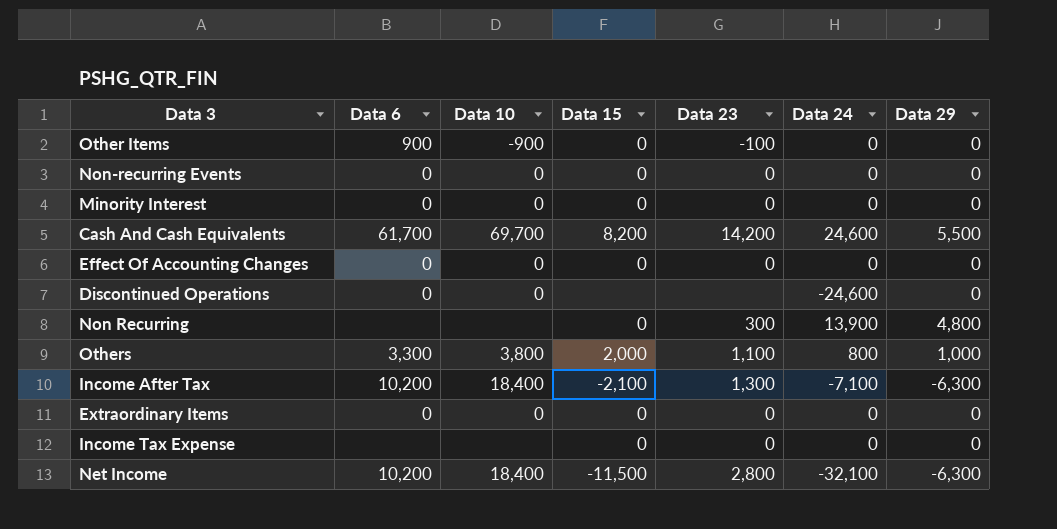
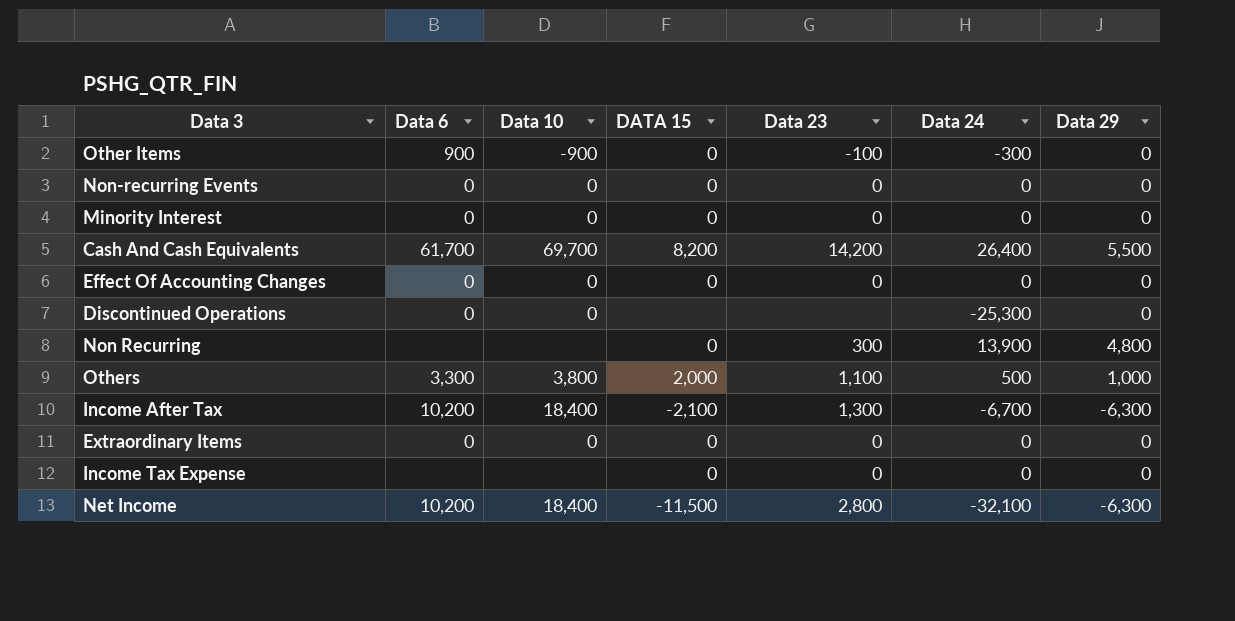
column name: Data 15 -> DATA 15
Other Items | Data 24: 0 -> -300
Cash And Cash Equivalents | Data 24: 24,600 -> 26,400
Discontinued Operations | Data 24: -24,600 -> -25,300
Others | Data 24: 800 -> 500
Income After Tax | Data 24: -7,100 -> -6,700

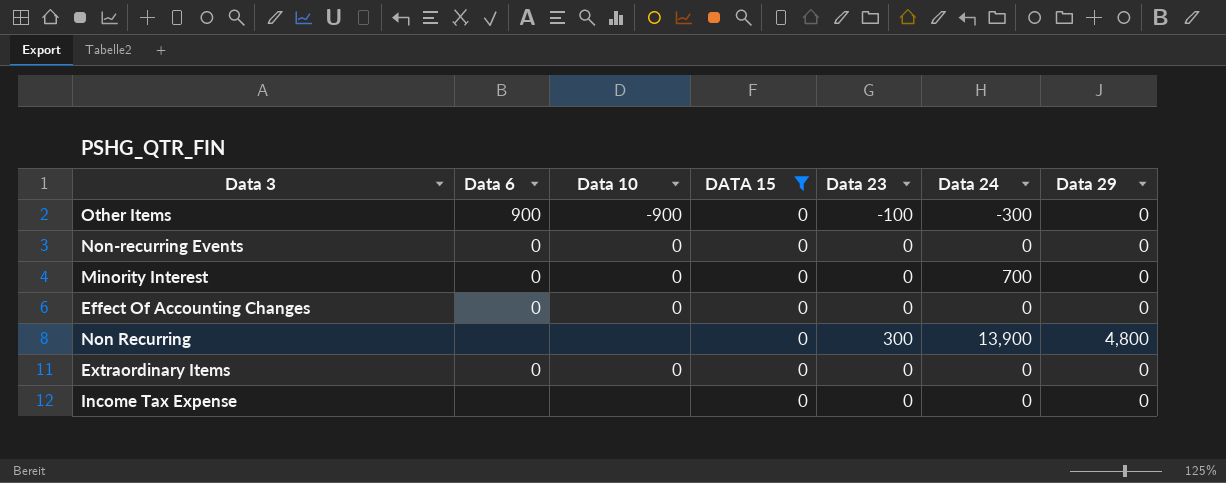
filter: none -> DATA 15 = 0
Minority Interest | Data 24: 0 -> 700

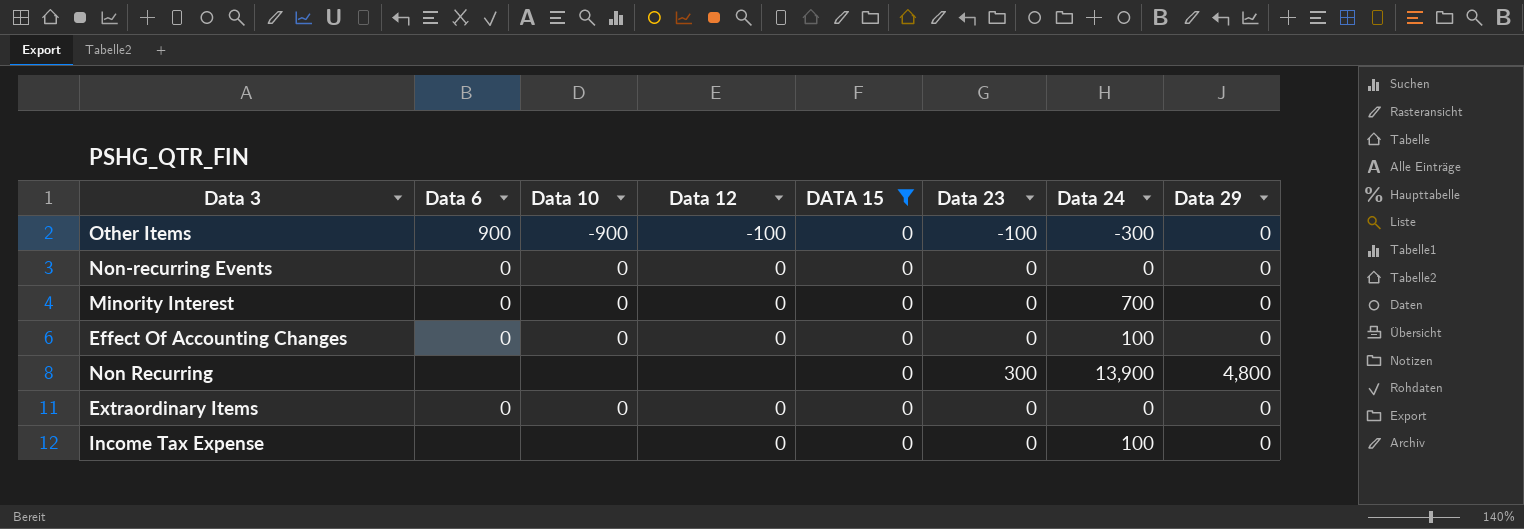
column Data 12 | position: none -> 4
Effect Of Accounting Changes | Data 24: 0 -> 100
Income Tax Expense | Data 24: 0 -> 100

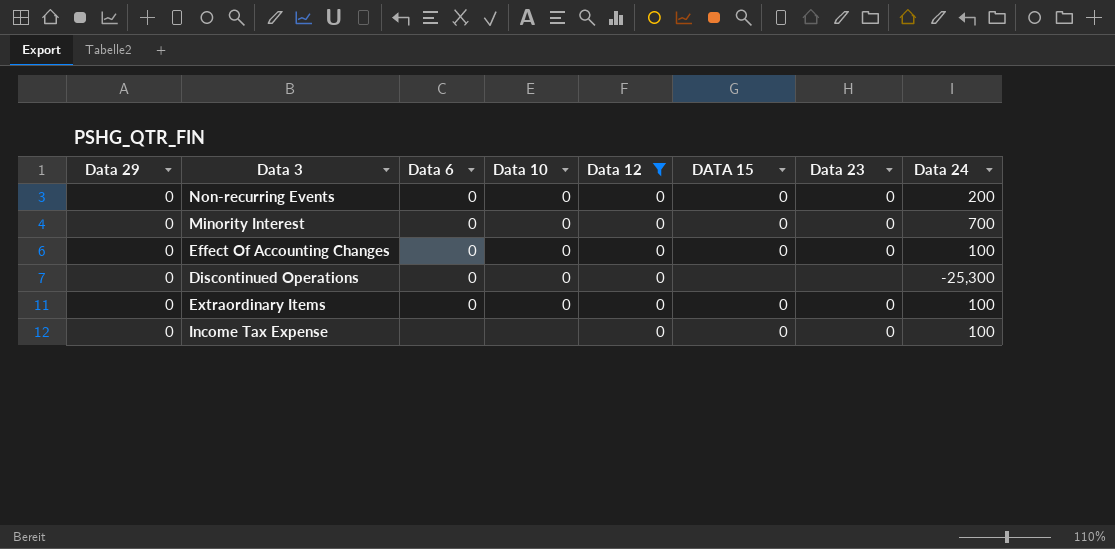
filter: DATA 15 = 0 -> Data 12 = 0
column Data 29 | position: 8 -> 1
Non-recurring Events | Data 24: 0 -> 200
Extraordinary Items | Data 24: 0 -> 100

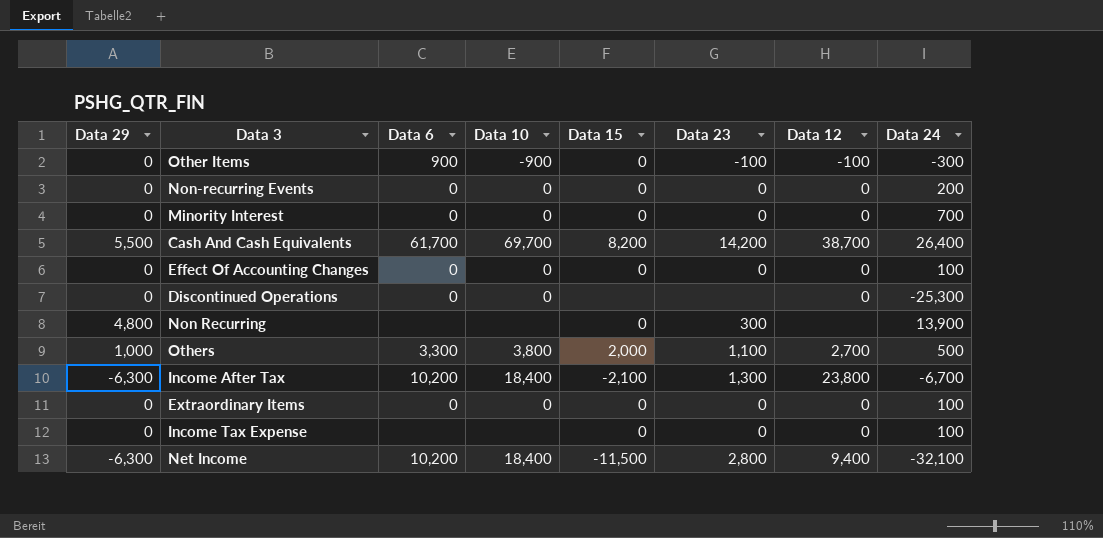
filter: Data 12 = 0 -> none
column name: DATA 15 -> Data 15
column Data 12 | position: 5 -> 7

